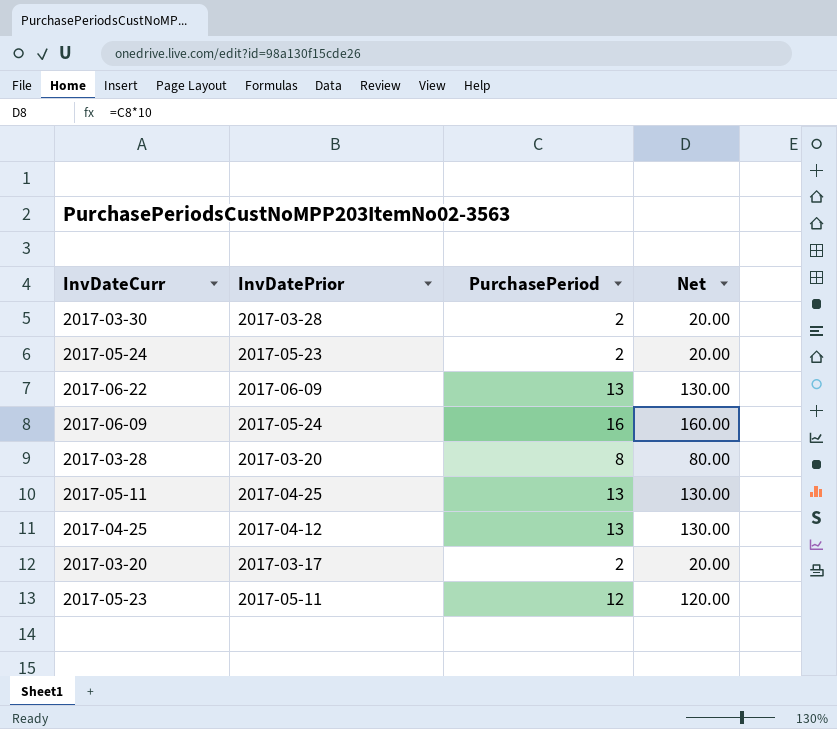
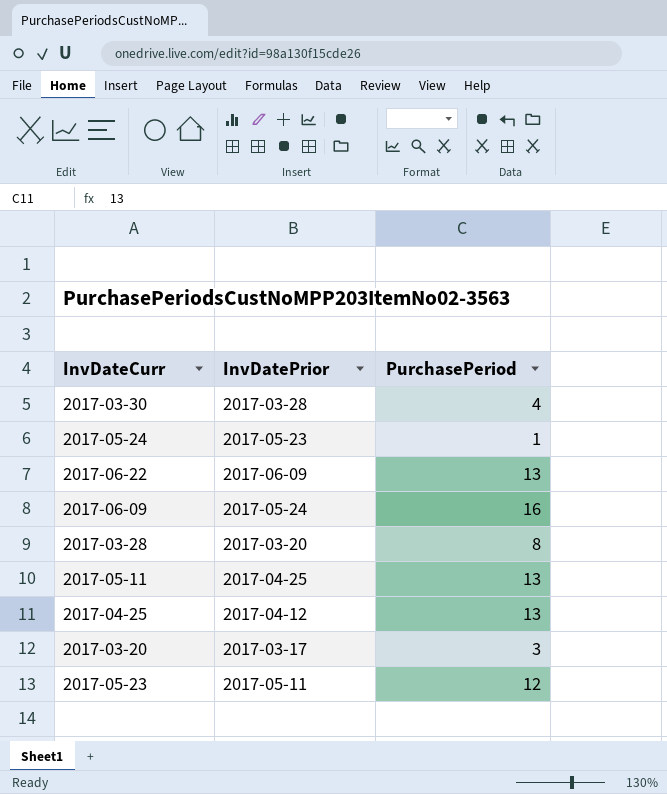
column Net | formula: [PurchasePeriod] * 10 -> none
2017-03-30 | PurchasePeriod: 2 -> 4
2017-05-24 | PurchasePeriod: 2 -> 1
2017-03-20 | PurchasePeriod: 2 -> 3

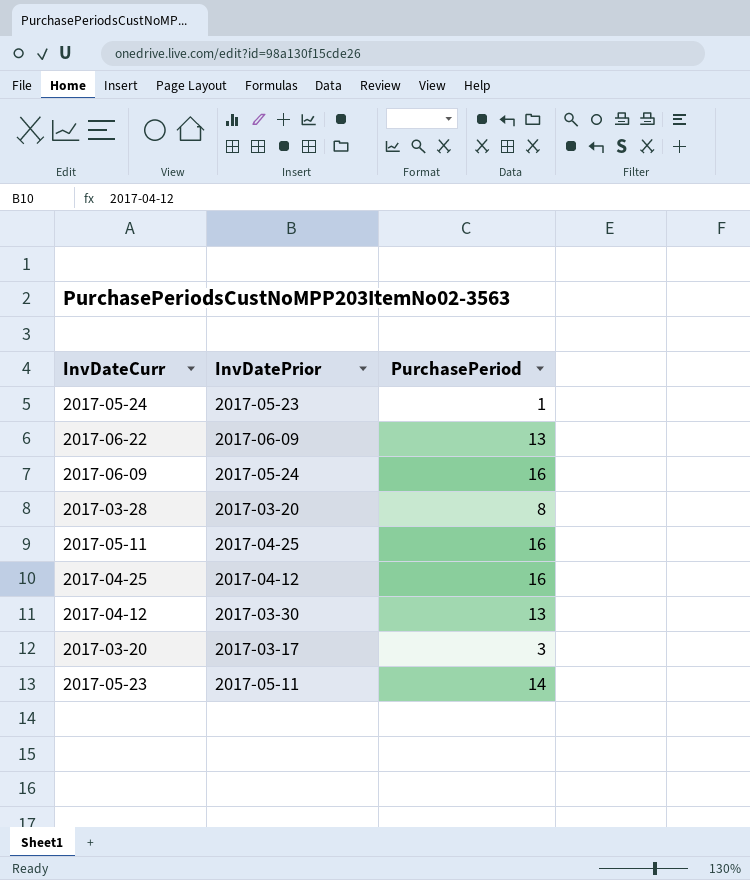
row 2017-03-30: 2017-03-28 | 4 -> none
2017-05-11 | PurchasePeriod: 13 -> 16
2017-04-25 | PurchasePeriod: 13 -> 16
row 2017-04-12: none -> 2017-03-30 | 13
2017-05-23 | PurchasePeriod: 12 -> 14

